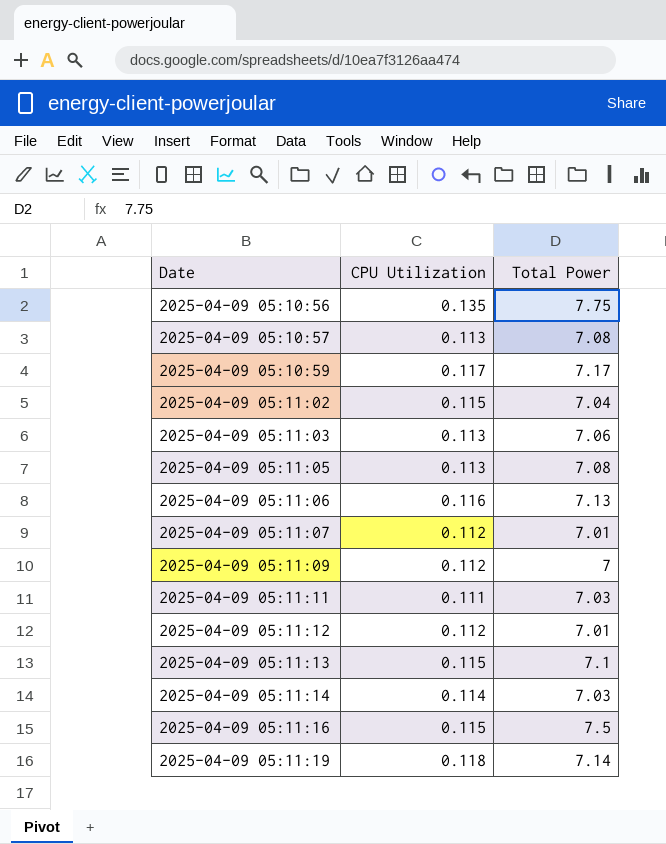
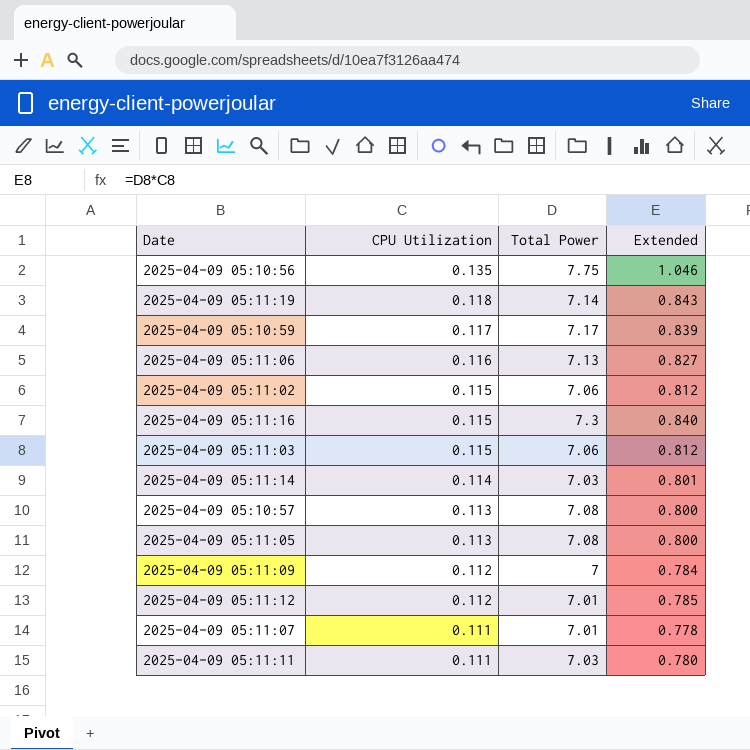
row order: Date ascending -> CPU Utilization descending
column Extended | formula: none -> [CPU Utilization] * [Total Power]
row 2025-04-09 05:11:13: 0.115 | 7.1 -> none
2025-04-09 05:11:02 | Total Power: 7.04 -> 7.06
2025-04-09 05:11:16 | Total Power: 7.5 -> 7.3
2025-04-09 05:11:03 | CPU Utilization: 0.113 -> 0.115
2025-04-09 05:11:07 | CPU Utilization: 0.112 -> 0.111

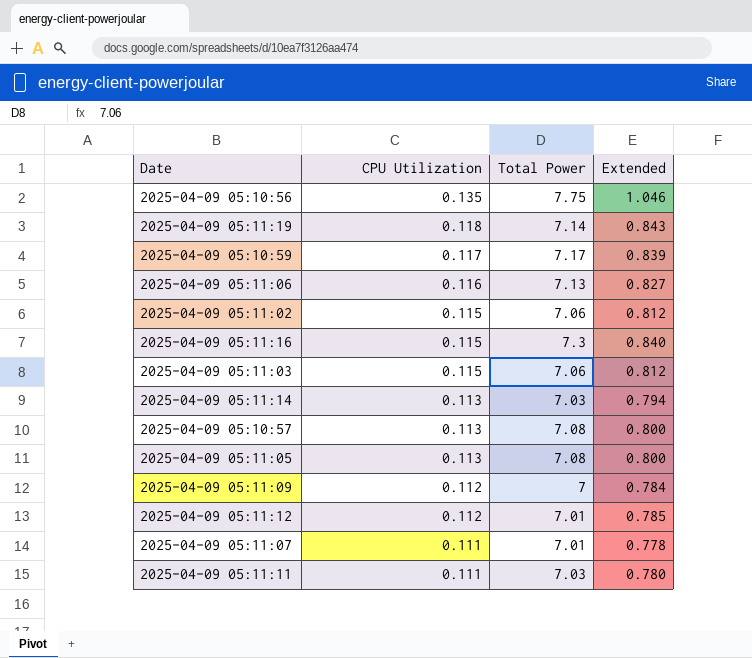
2025-04-09 05:11:14 | CPU Utilization: 0.114 -> 0.113
2025-04-09 05:11:14 | Extended: 0.801 -> 0.794

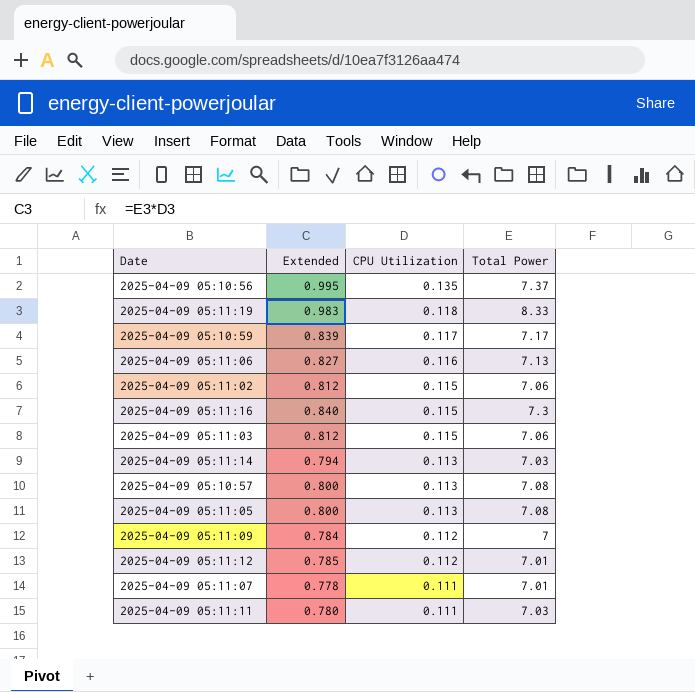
column Extended | position: 4 -> 2
2025-04-09 05:10:56 | Extended: 1.046 -> 0.995
2025-04-09 05:10:56 | Total Power: 7.75 -> 7.37
2025-04-09 05:11:19 | Extended: 0.843 -> 0.983
2025-04-09 05:11:19 | Total Power: 7.14 -> 8.33

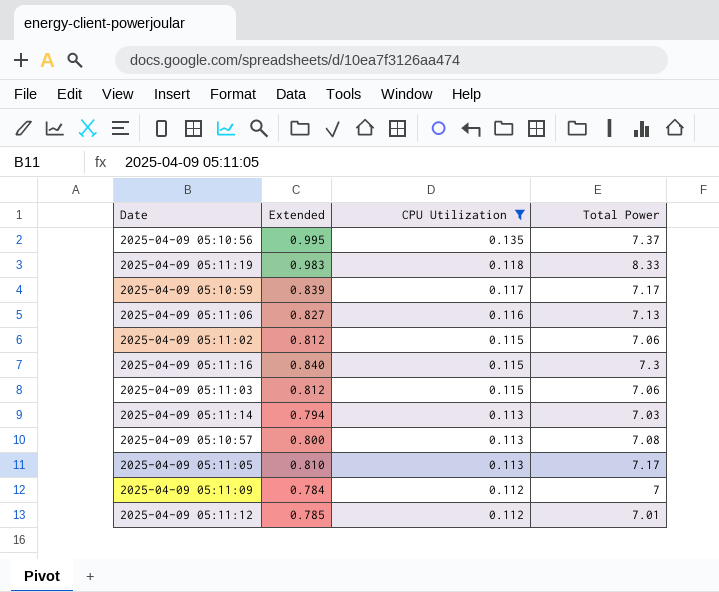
filter: none -> CPU Utilization != 0.111
2025-04-09 05:11:05 | Extended: 0.800 -> 0.810
2025-04-09 05:11:05 | Total Power: 7.08 -> 7.17

